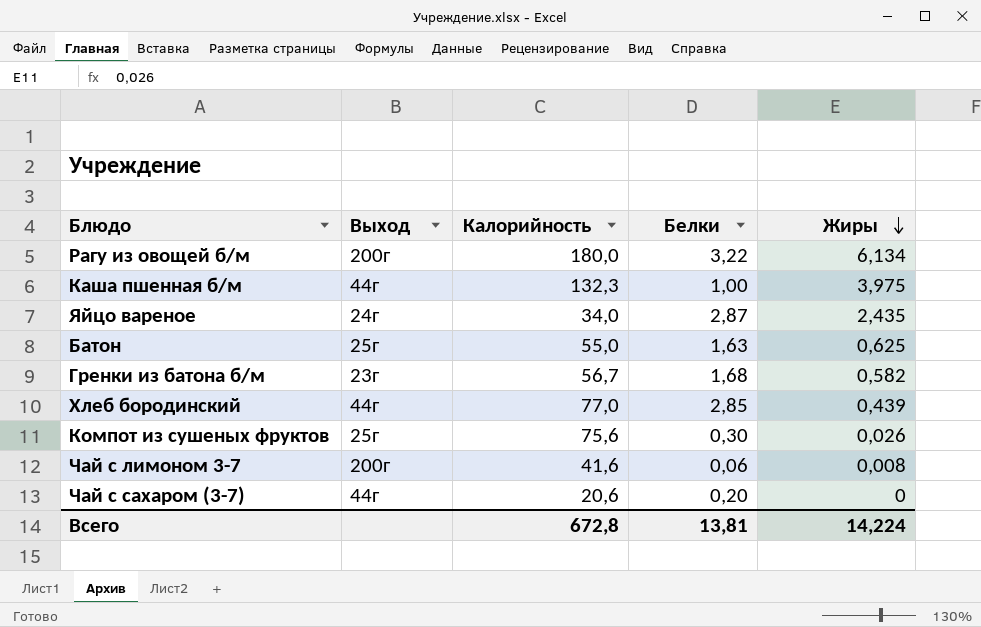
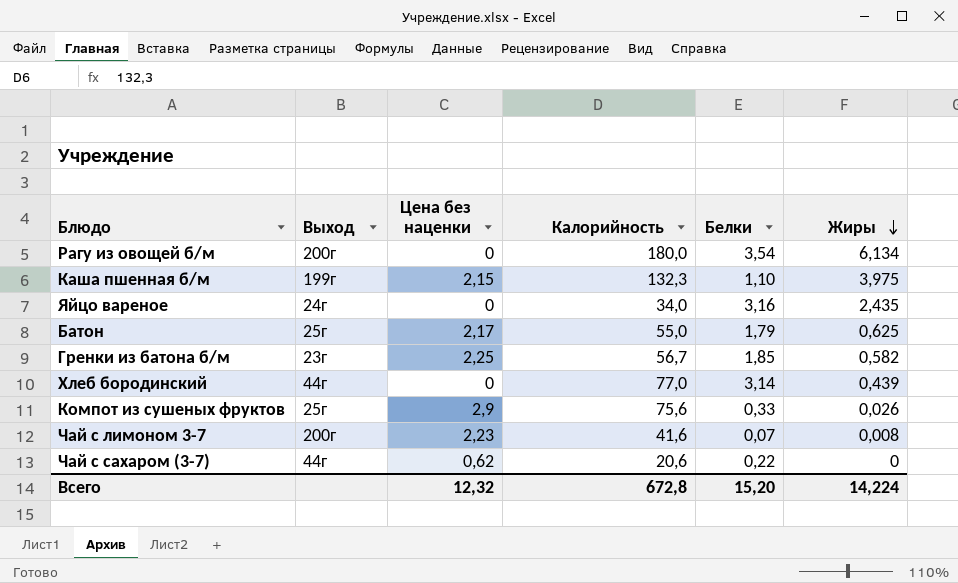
column Цена без наценки | position: none -> 3
Рагу из овощей б/м | Белки: 3,22 -> 3,54
Каша пшенная б/м | Выход: 44г -> 199г
Каша пшенная б/м | Белки: 1,00 -> 1,10
Яйцо вареное | Белки: 2,87 -> 3,16
Батон | Белки: 1,63 -> 1,79
Гренки из батона б/м | Белки: 1,68 -> 1,85
Хлеб бородинский | Белки: 2,85 -> 3,14
Компот из сушеных фруктов | Белки: 0,30 -> 0,33
Чай с лимоном 3-7 | Белки: 0,06 -> 0,07
Чай с сахаром (3-7) | Белки: 0,20 -> 0,22
Всего | Белки: 13,81 -> 15,20

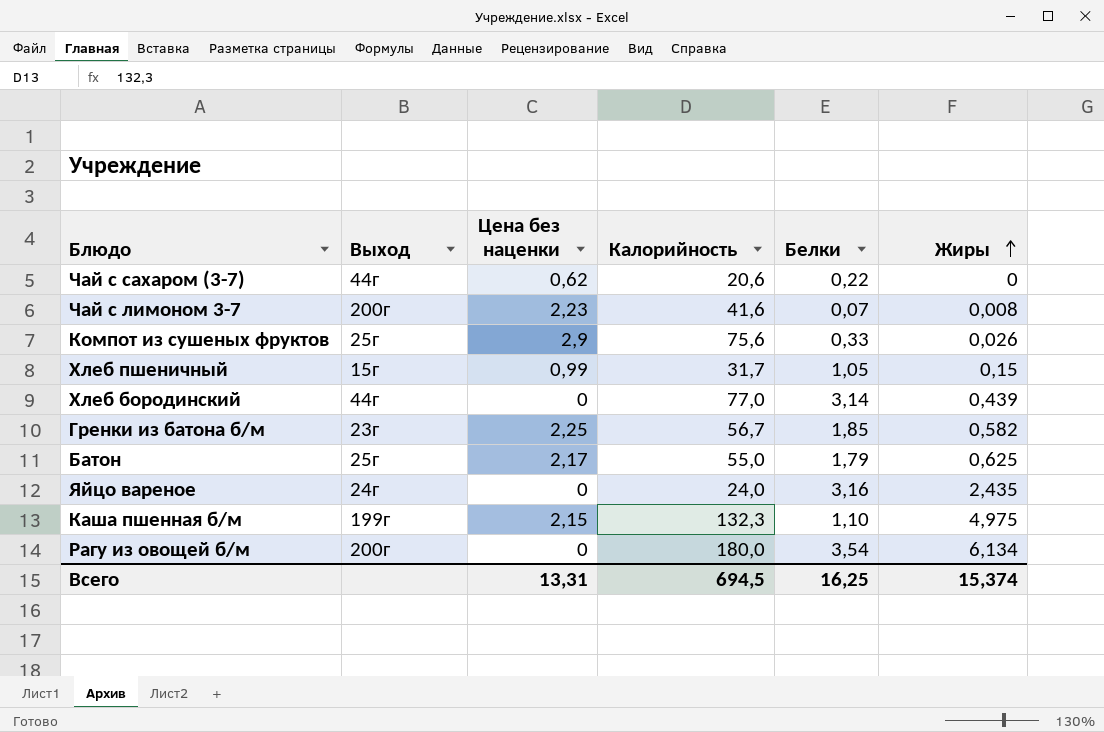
row order: Жиры descending -> Жиры ascending
row Хлеб пшеничный: none -> 15г | 0,99 | 31,7 | 1,05 | 0,15
Яйцо вареное | Калорийность: 34,0 -> 24,0
Каша пшенная б/м | Жиры: 3,975 -> 4,975
Всего | Цена без наценки: 12,32 -> 13,31
Всего | Калорийность: 672,8 -> 694,5
Всего | Белки: 15,20 -> 16,25
Всего | Жиры: 14,224 -> 15,374

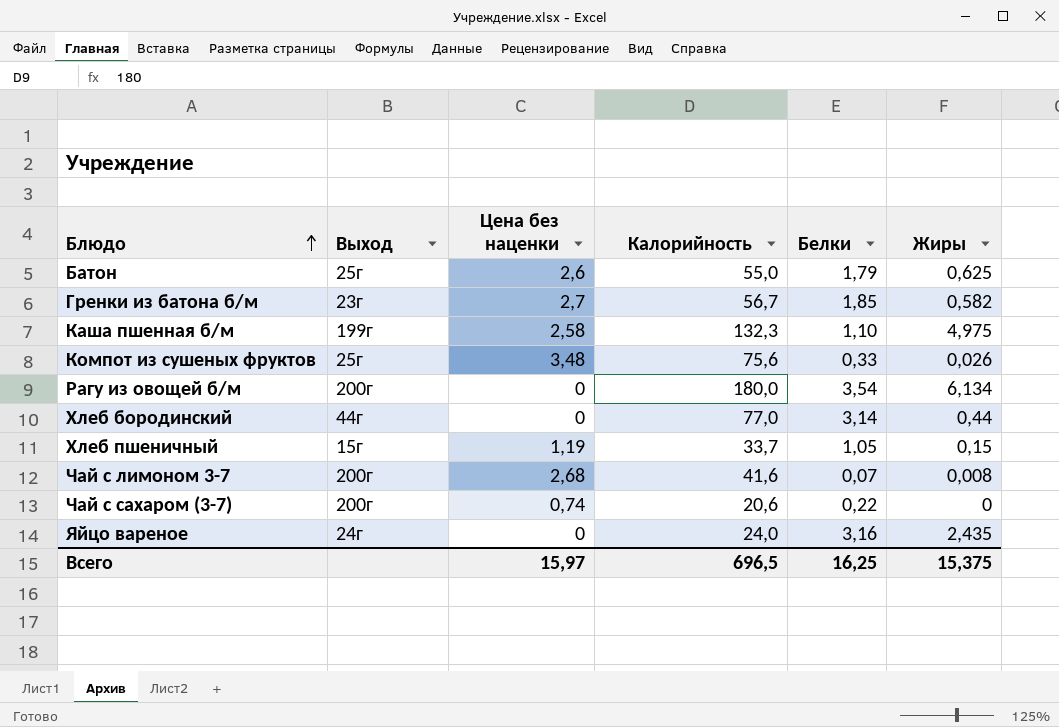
row order: Жиры ascending -> Блюдо ascending
Батон | Цена без наценки: 2,17 -> 2,6
Гренки из батона б/м | Цена без наценки: 2,25 -> 2,7
Каша пшенная б/м | Цена без наценки: 2,15 -> 2,58
Компот из сушеных фруктов | Цена без наценки: 2,9 -> 3,48
Хлеб бородинский | Жиры: 0,439 -> 0,44
Хлеб пшеничный | Цена без наценки: 0,99 -> 1,19
Хлеб пшеничный | Калорийность: 31,7 -> 33,7
Чай с лимоном 3-7 | Цена без наценки: 2,23 -> 2,68
Чай с сахаром (3-7) | Выход: 44г -> 200г
Чай с сахаром (3-7) | Цена без наценки: 0,62 -> 0,74
Всего | Цена без наценки: 13,31 -> 15,97
Всего | Калорийность: 694,5 -> 696,5
Всего | Жиры: 15,374 -> 15,375

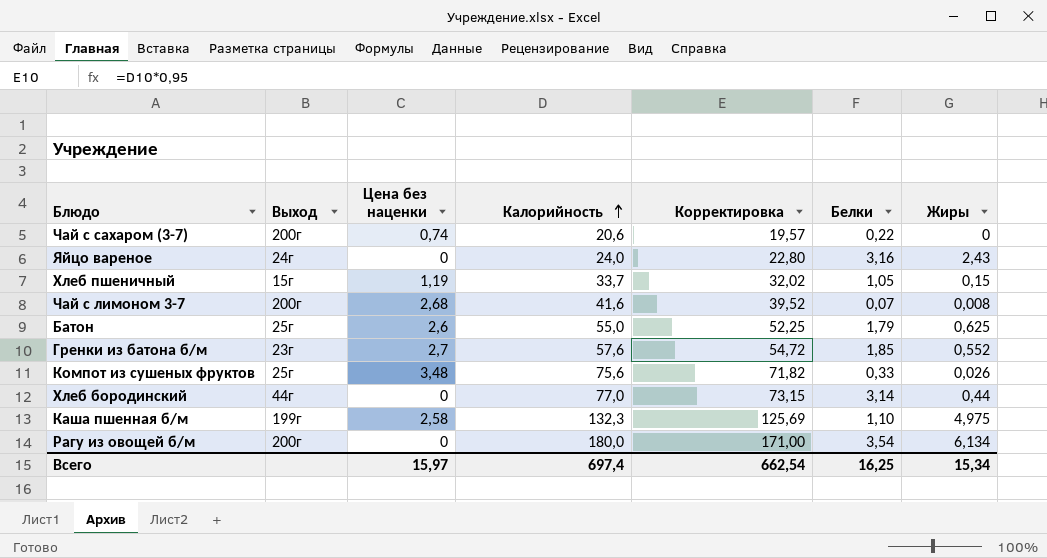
row order: Блюдо ascending -> Калорийность ascending
column Корректировка | formula: none -> [Калорийность] * 0,95
Яйцо вареное | Жиры: 2,435 -> 2,43
Гренки из батона б/м | Калорийность: 56,7 -> 57,6
Гренки из батона б/м | Жиры: 0,582 -> 0,552
Всего | Калорийность: 696,5 -> 697,4
Всего | Жиры: 15,375 -> 15,34

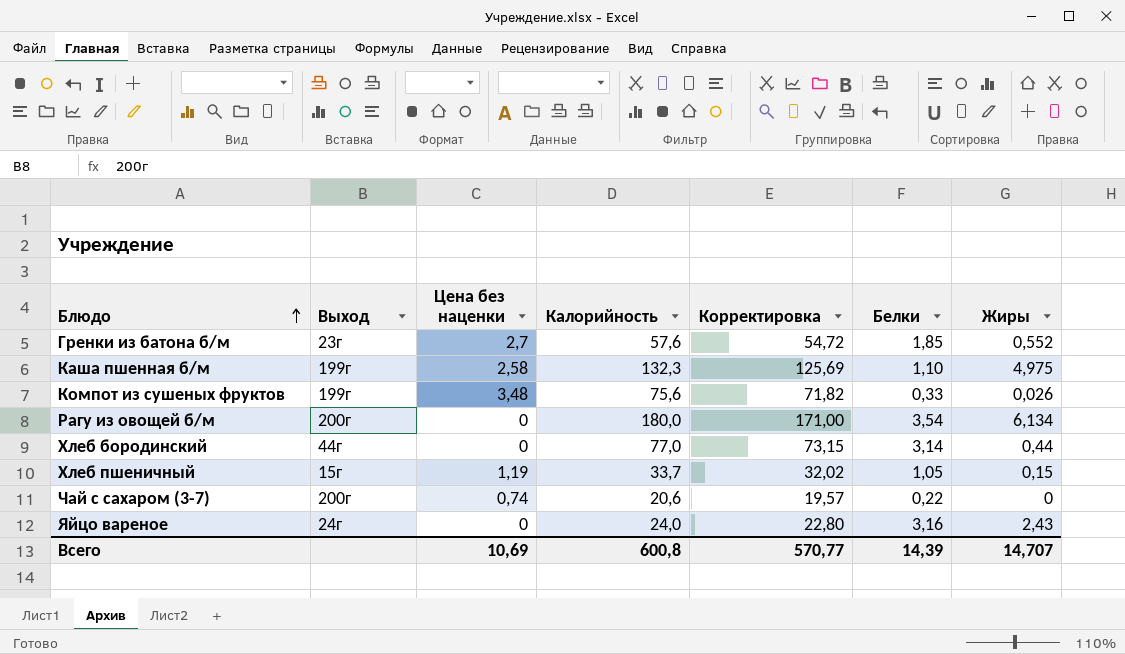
row order: Калорийность ascending -> Блюдо ascending
row Чай с лимоном 3-7: 200г | 2,68 | 41,6 | 39,52 | 0,07 | 0,008 -> none
row Батон: 25г | 2,6 | 55,0 | 52,25 | 1,79 | 0,625 -> none
Компот из сушеных фруктов | Выход: 25г -> 199г
Всего | Цена без наценки: 15,97 -> 10,69
Всего | Калорийность: 697,4 -> 600,8
Всего | Корректировка: 662,54 -> 570,77
Всего | Белки: 16,25 -> 14,39
Всего | Жиры: 15,34 -> 14,707

